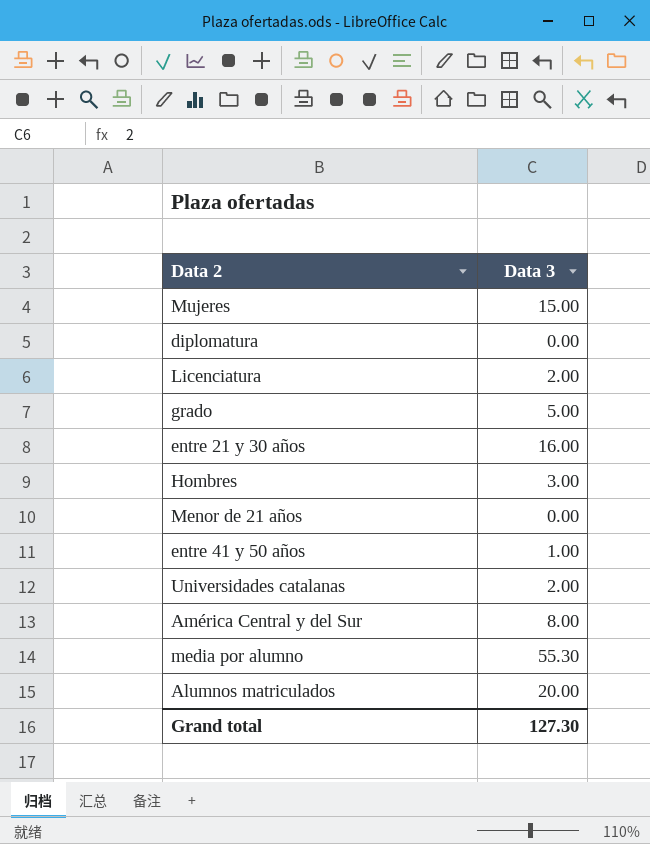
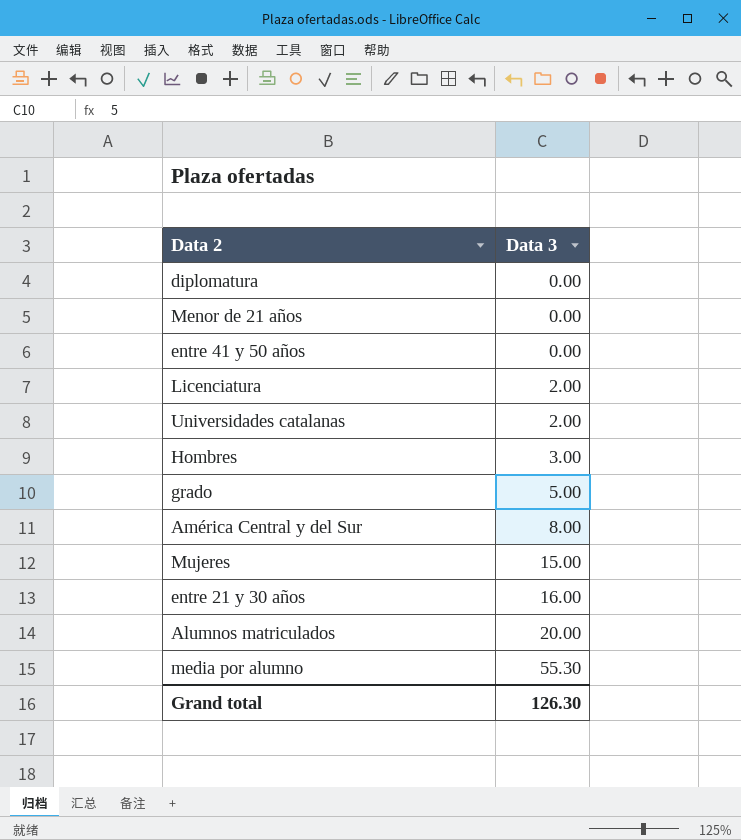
row order: none -> Data 3 ascending
entre 41 y 50 años | Data 3: 1.00 -> 0.00
Grand total | Data 3: 127.30 -> 126.30

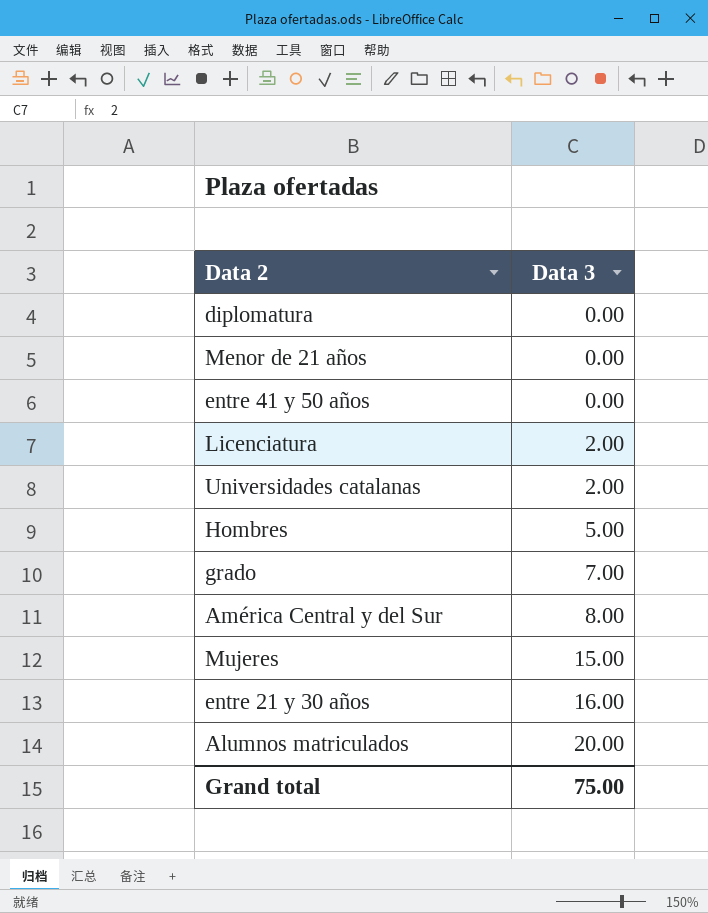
row media por alumno: 55.30 -> none
Hombres | Data 3: 3.00 -> 5.00
grado | Data 3: 5.00 -> 7.00
Grand total | Data 3: 126.30 -> 75.00

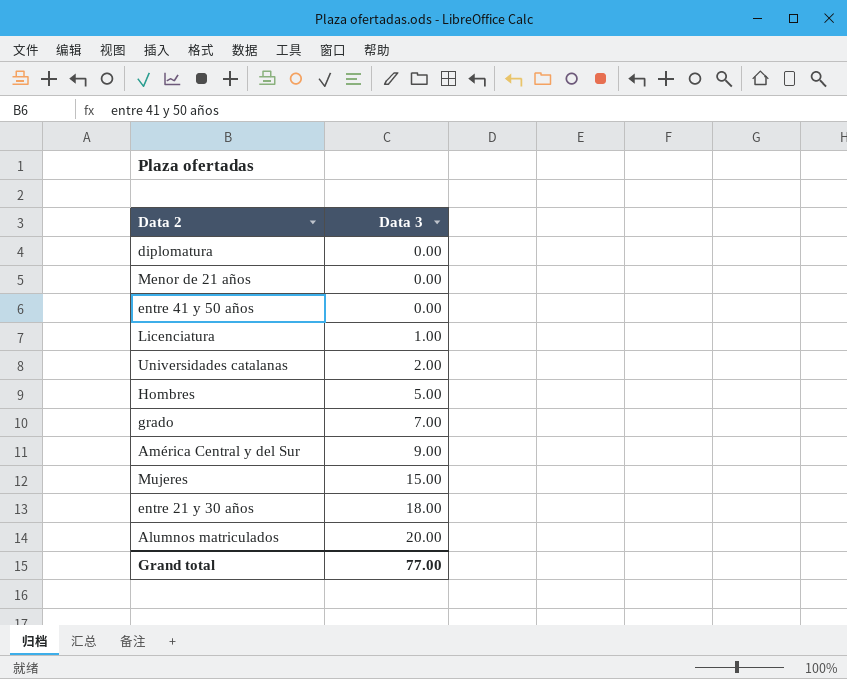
Licenciatura | Data 3: 2.00 -> 1.00
América Central y del Sur | Data 3: 8.00 -> 9.00
entre 21 y 30 años | Data 3: 16.00 -> 18.00
Grand total | Data 3: 75.00 -> 77.00

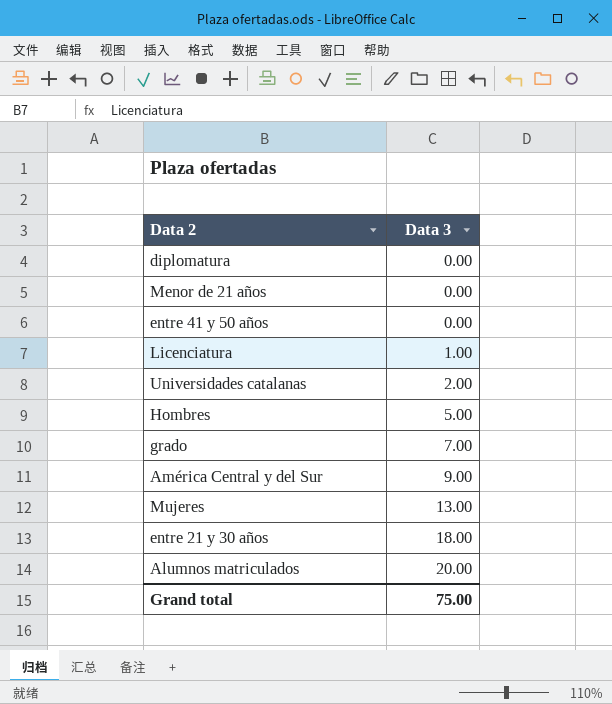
Mujeres | Data 3: 15.00 -> 13.00
Grand total | Data 3: 77.00 -> 75.00

